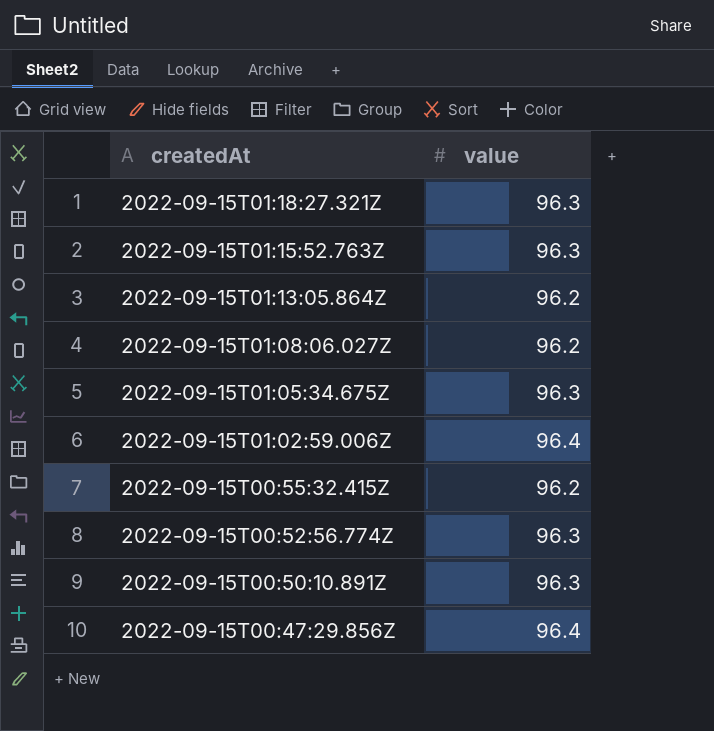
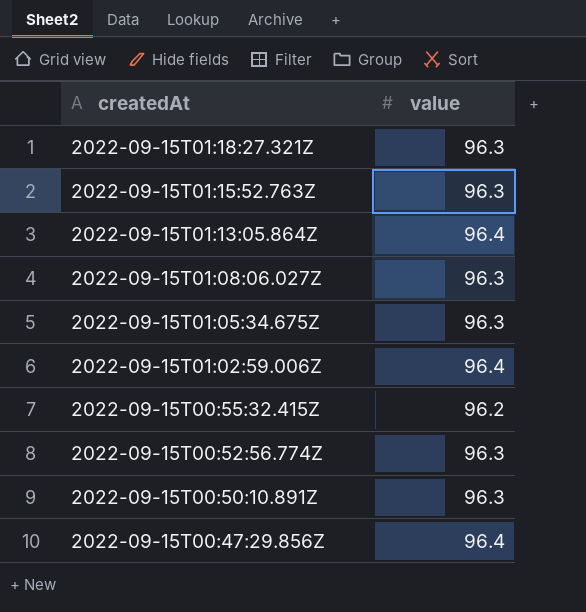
2022-09-15T01:13:05.864Z | value: 96.2 -> 96.4
2022-09-15T01:08:06.027Z | value: 96.2 -> 96.3

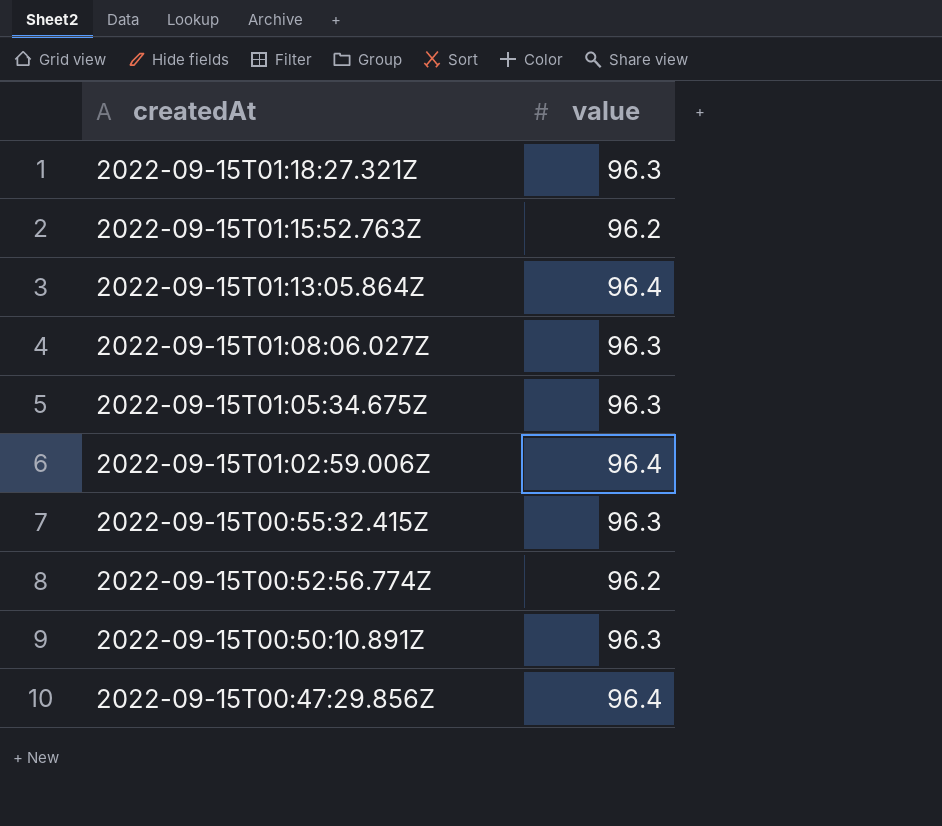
2022-09-15T01:15:52.763Z | value: 96.3 -> 96.2
2022-09-15T00:55:32.415Z | value: 96.2 -> 96.3
2022-09-15T00:52:56.774Z | value: 96.3 -> 96.2

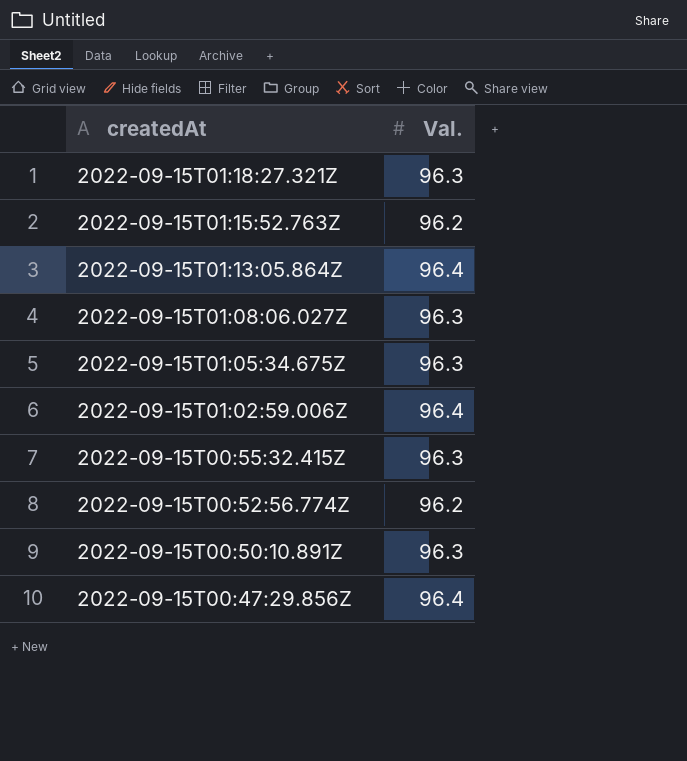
column name: value -> Val.

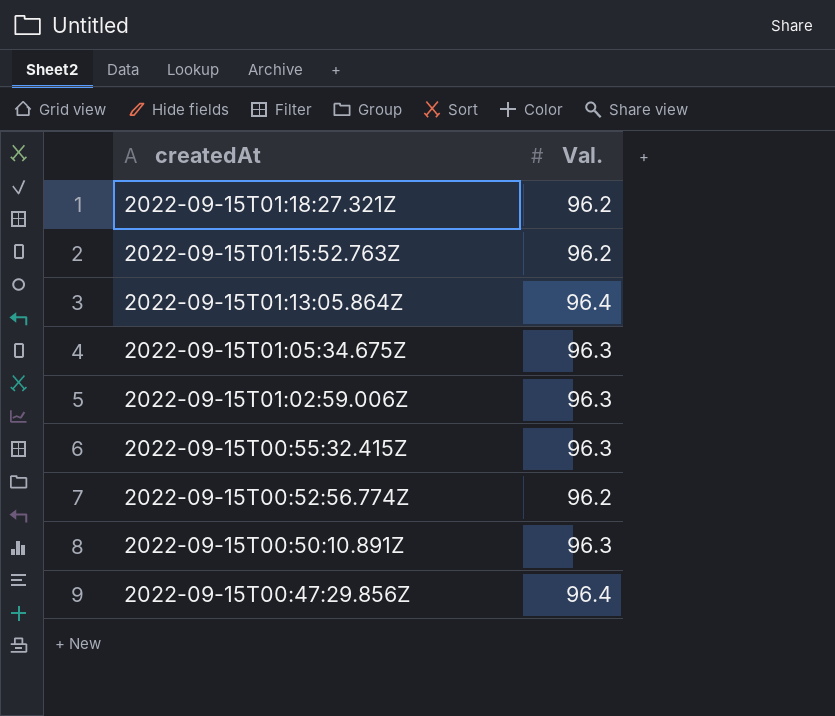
row 2022-09-15T01:08:06.027Z: 96.3 -> none
2022-09-15T01:18:27.321Z | Val.: 96.3 -> 96.2
2022-09-15T01:02:59.006Z | Val.: 96.4 -> 96.3

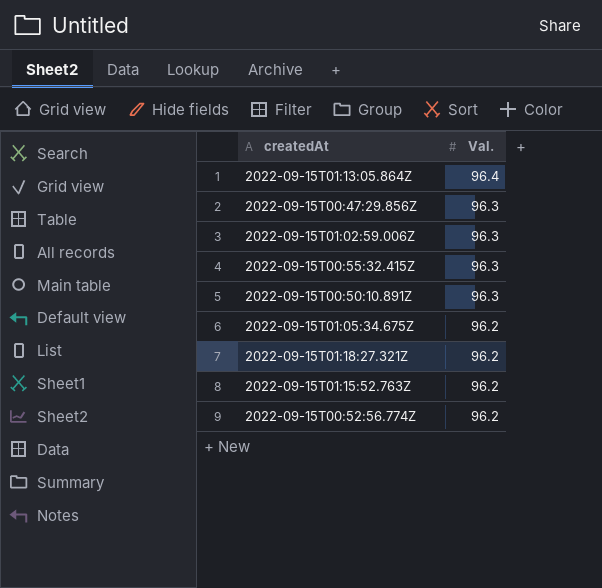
row order: createdAt descending -> Val. descending
2022-09-15T00:47:29.856Z | Val.: 96.4 -> 96.3
2022-09-15T01:05:34.675Z | Val.: 96.3 -> 96.2

